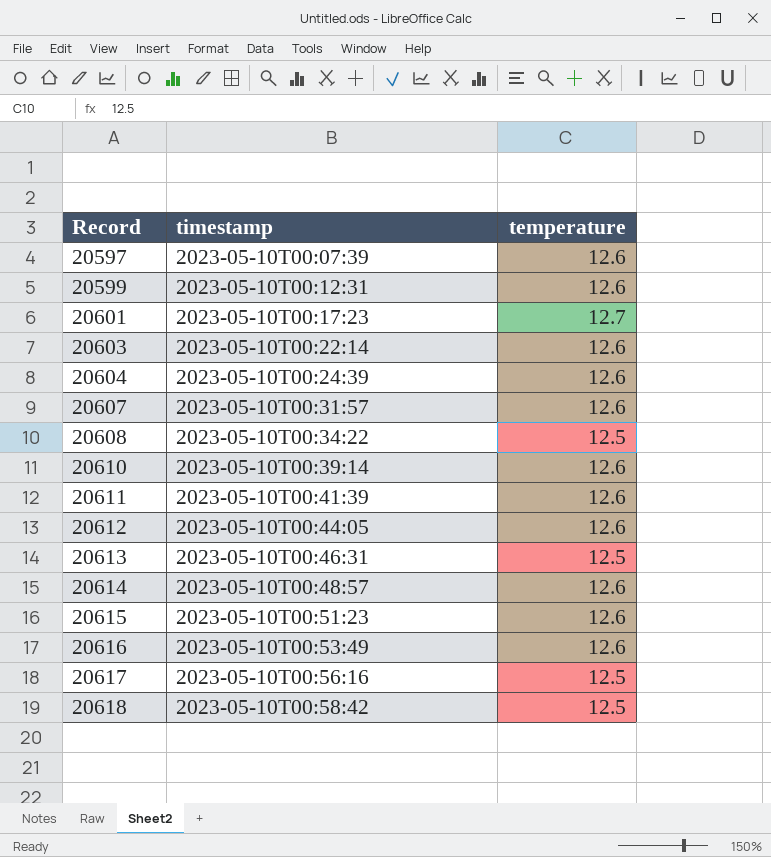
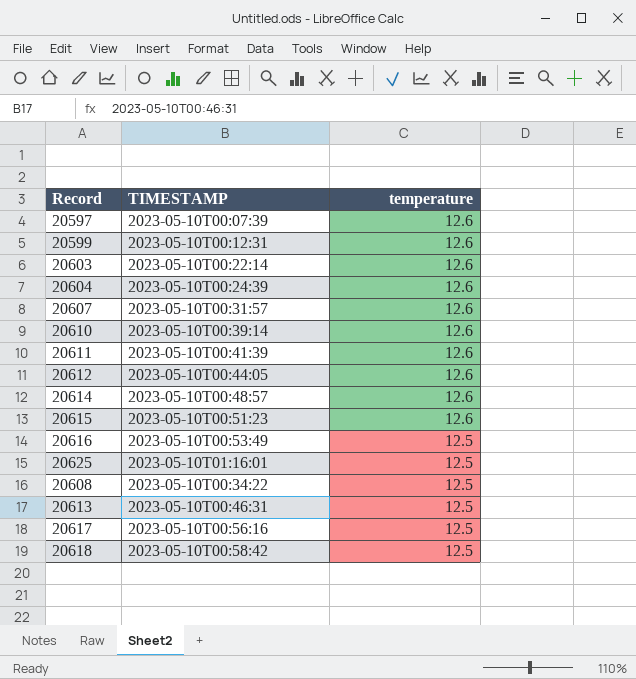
row order: Record ascending -> temperature descending
column name: timestamp -> TIMESTAMP
row 20601: 2023-05-10T00:17:23 | 12.7 -> none
20616 | temperature: 12.6 -> 12.5
row 20625: none -> 2023-05-10T01:16:01 | 12.5

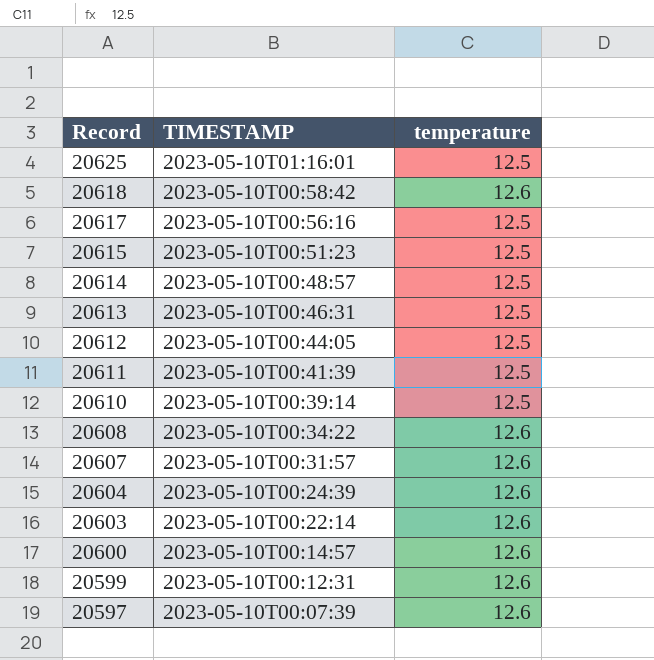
row order: temperature descending -> Record descending
row 20616: 2023-05-10T00:53:49 | 12.5 -> none
20618 | temperature: 12.5 -> 12.6
20615 | temperature: 12.6 -> 12.5
20614 | temperature: 12.6 -> 12.5
20612 | temperature: 12.6 -> 12.5
20611 | temperature: 12.6 -> 12.5
20610 | temperature: 12.6 -> 12.5
20608 | temperature: 12.5 -> 12.6
row 20600: none -> 2023-05-10T00:14:57 | 12.6

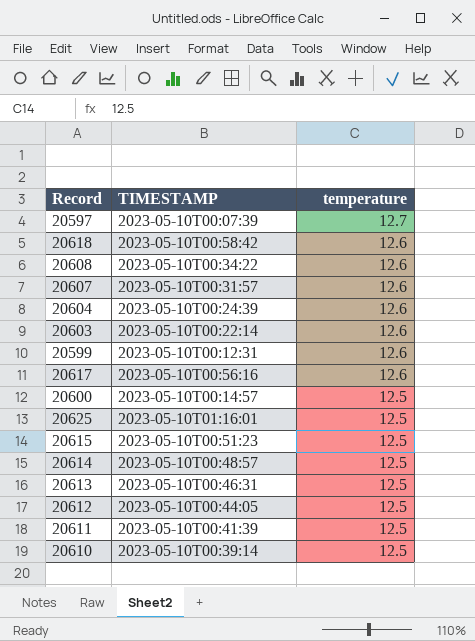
row order: Record descending -> temperature descending
20597 | temperature: 12.6 -> 12.7
20617 | temperature: 12.5 -> 12.6
20600 | temperature: 12.6 -> 12.5

